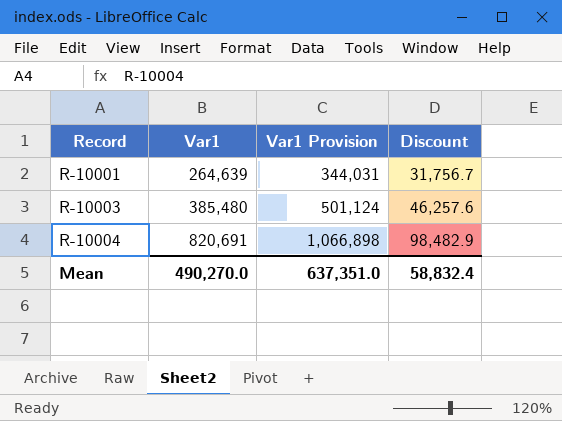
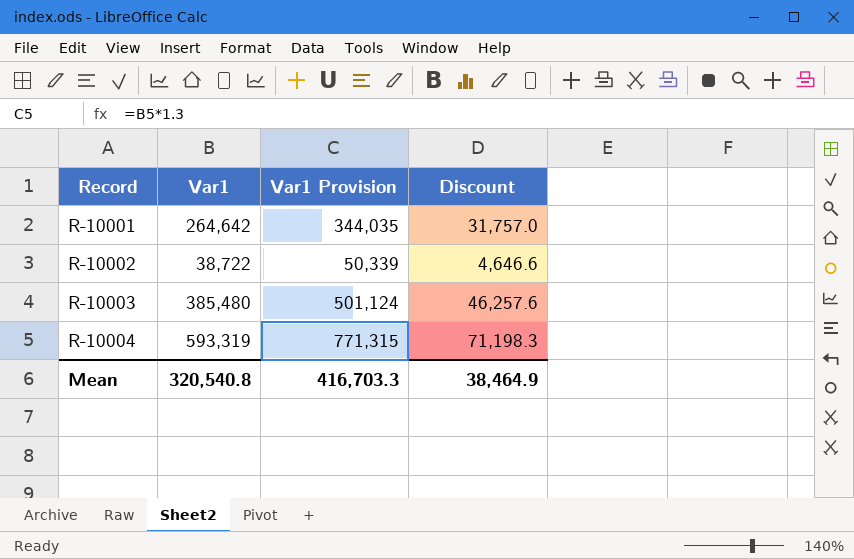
R-10001 | Var1: 264,639 -> 264,642
R-10001 | Var1 Provision: 344,031 -> 344,035
R-10001 | Discount: 31,756.7 -> 31,757.0
row R-10002: none -> 38,722 | 50,339 | 4,646.6
R-10004 | Var1: 820,691 -> 593,319
R-10004 | Var1 Provision: 1,066,898 -> 771,315
R-10004 | Discount: 98,482.9 -> 71,198.3
Mean | Var1: 490,270.0 -> 320,540.8
Mean | Var1 Provision: 637,351.0 -> 416,703.3
Mean | Discount: 58,832.4 -> 38,464.9

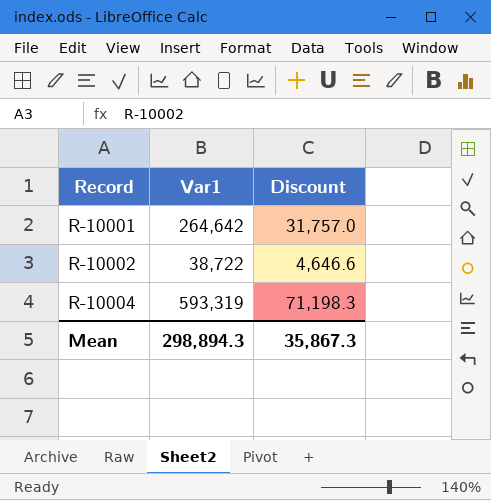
column Var1 Provision | formula: [Var1] * 1.3 -> none
row R-10003: 385,480 | 501,124 | 46,257.6 -> none
Mean | Var1: 320,540.8 -> 298,894.3
Mean | Discount: 38,464.9 -> 35,867.3

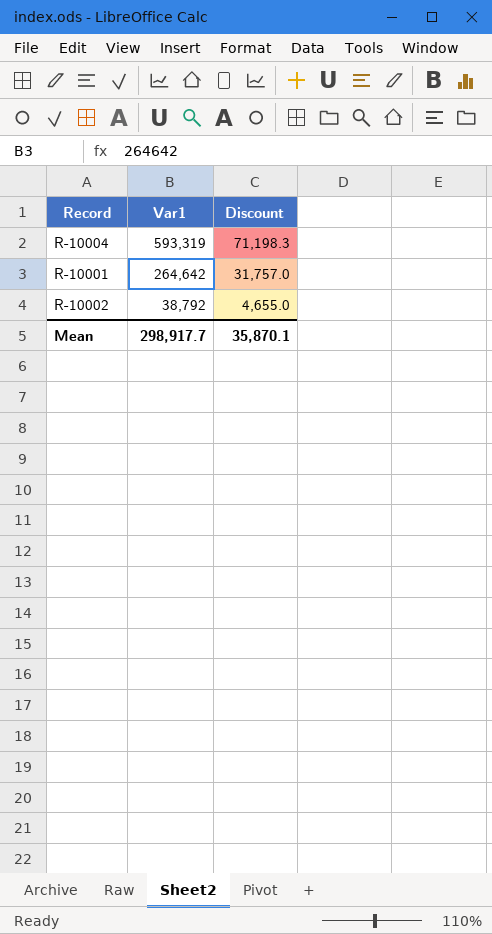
row order: Record ascending -> Var1 descending
R-10002 | Var1: 38,722 -> 38,792
R-10002 | Discount: 4,646.6 -> 4,655.0
Mean | Var1: 298,894.3 -> 298,917.7
Mean | Discount: 35,867.3 -> 35,870.1

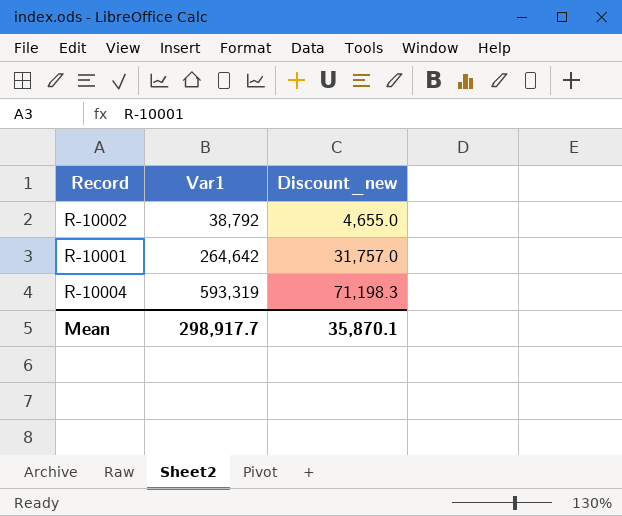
row order: Var1 descending -> Var1 ascending
column name: Discount -> Discount_new

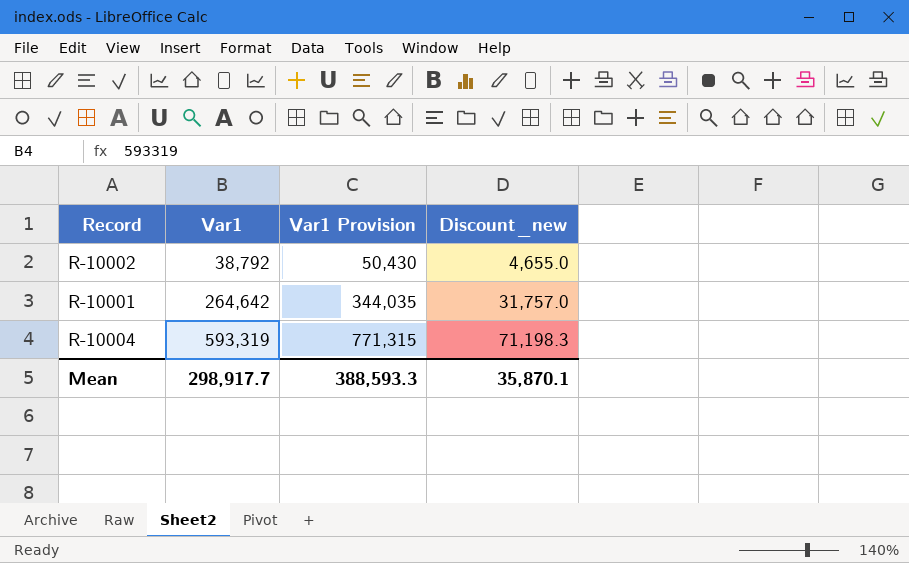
column Var1 Provision | formula: none -> [Var1] * 1.3

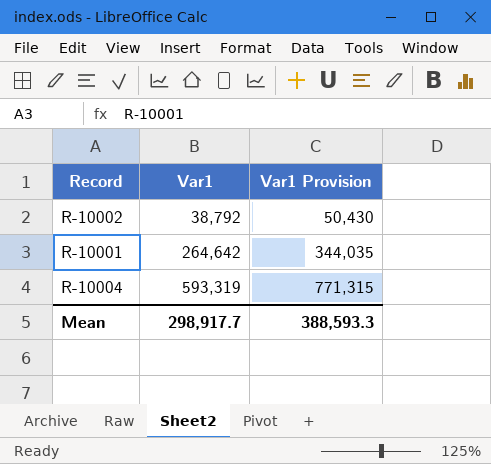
column Discount_new | formula: [Var1] * 0.12 -> none

